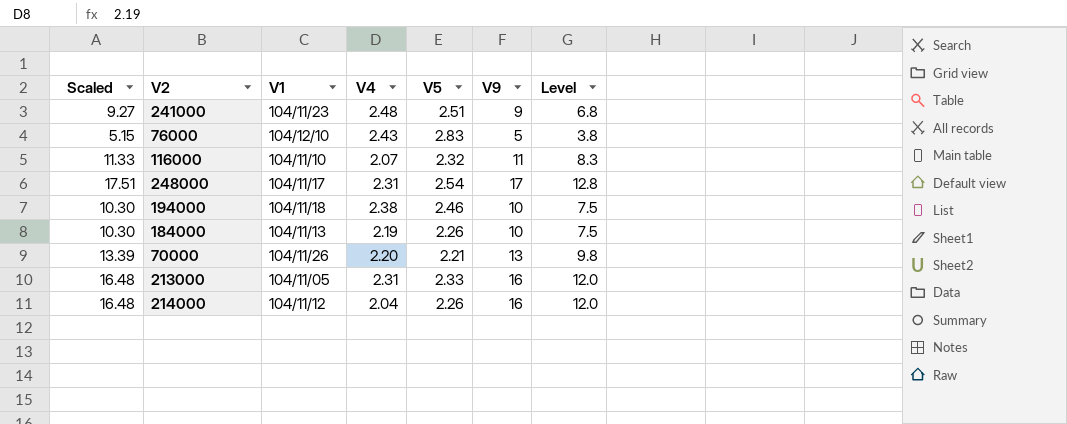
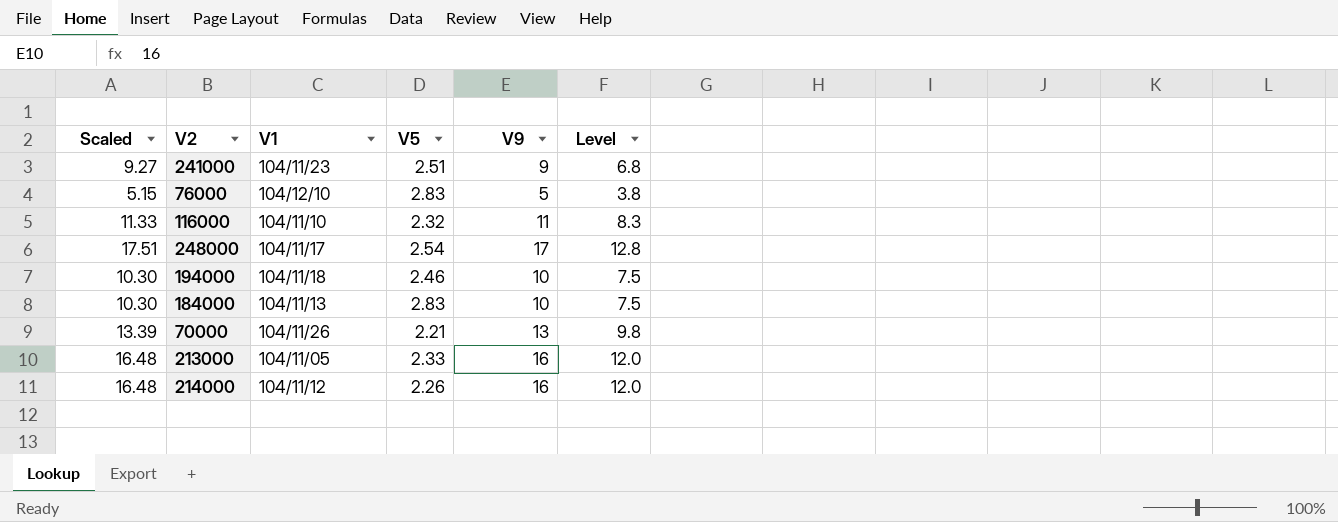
column V4 | position: 4 -> none
184000 | V5: 2.26 -> 2.83

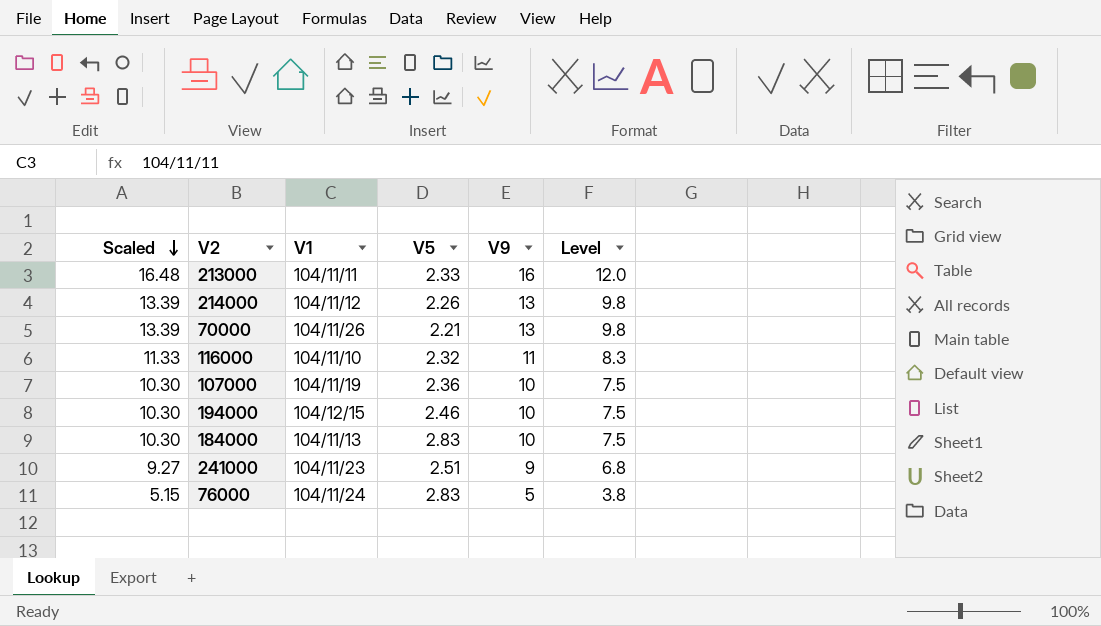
row order: none -> Scaled descending
row 248000: 17.51 | 104/11/17 | 2.54 | 17 | 12.8 -> none
213000 | V1: 104/11/05 -> 104/11/11
214000 | Scaled: 16.48 -> 13.39
214000 | V9: 16 -> 13
214000 | Level: 12.0 -> 9.8
row 107000: none -> 10.30 | 104/11/19 | 2.36 | 10 | 7.5
194000 | V1: 104/11/18 -> 104/12/15
76000 | V1: 104/12/10 -> 104/11/24

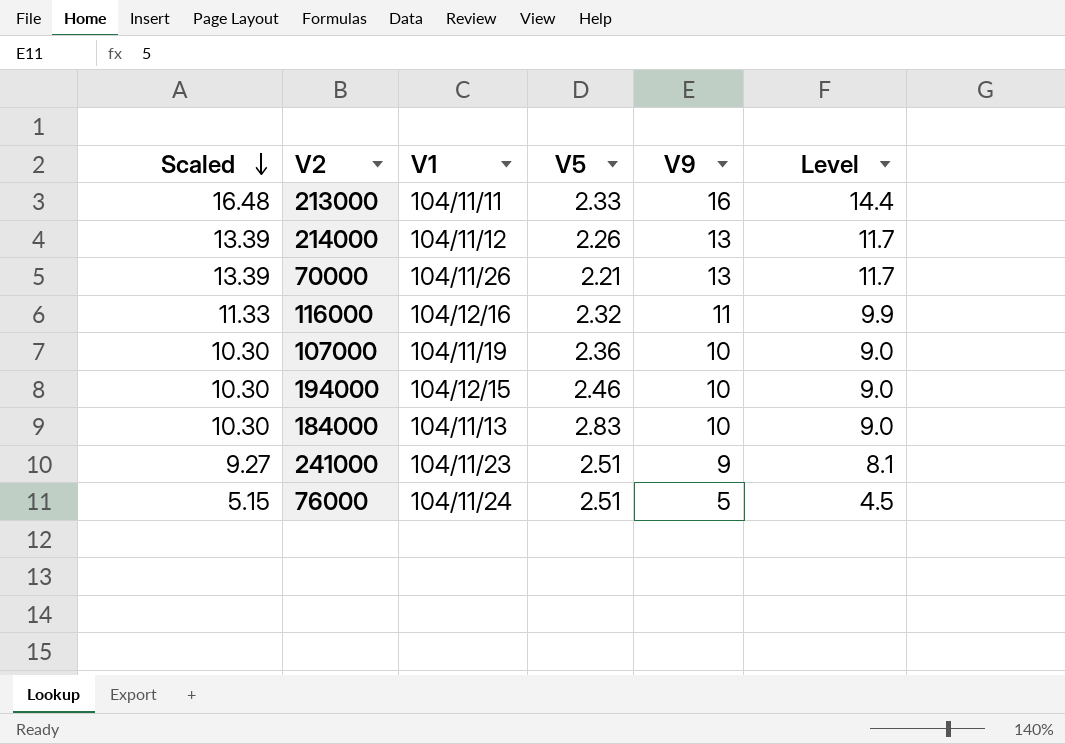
column Level | formula: [V9] * 0.75 -> [V9] * 0.9
116000 | V1: 104/11/10 -> 104/12/16
76000 | V5: 2.83 -> 2.51

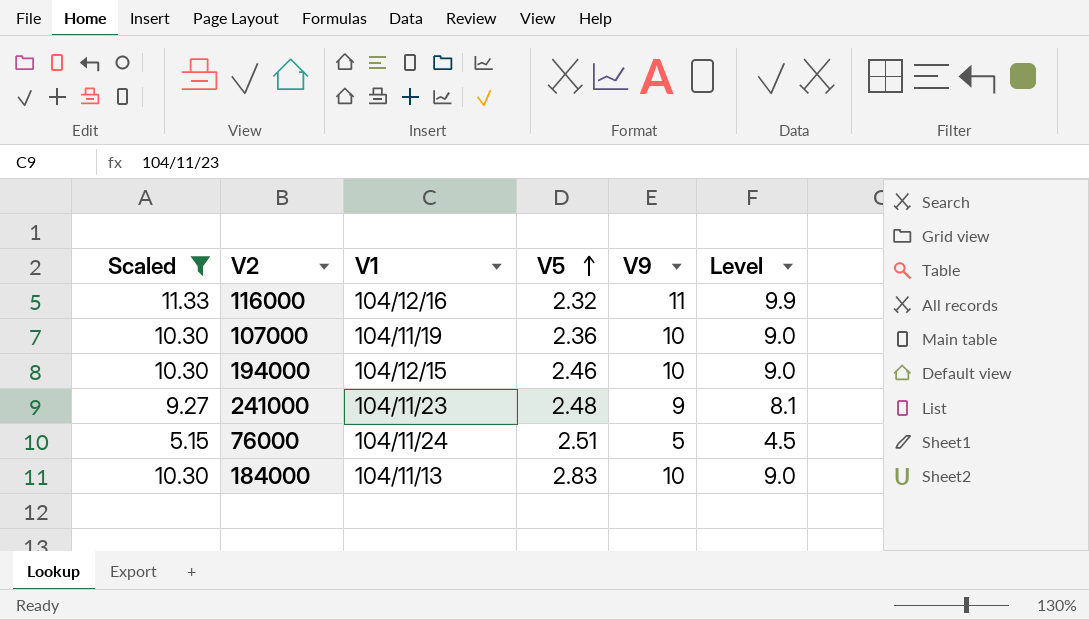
filter: none -> Scaled <= 11.33
row order: Scaled descending -> V5 ascending
241000 | V5: 2.51 -> 2.48

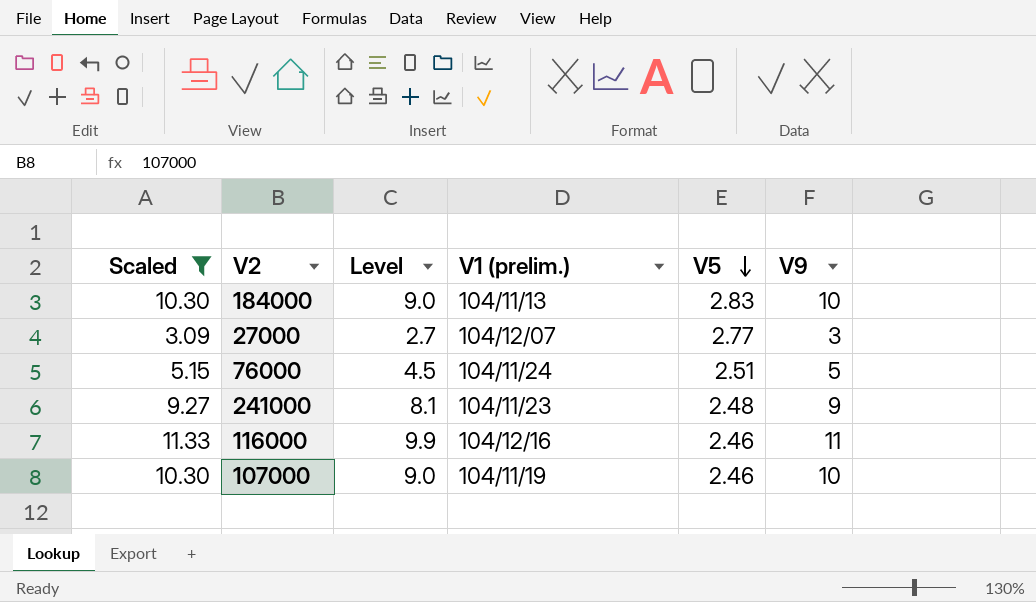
row order: V5 ascending -> V5 descending
column Level | position: 6 -> 3
column name: V1 -> V1 (prelim.)
row 194000: 10.30 | 104/12/15 | 2.46 | 10 | 9.0 -> none
row 27000: none -> 3.09 | 2.7 | 104/12/07 | 2.77 | 3
116000 | V5: 2.32 -> 2.46
107000 | V5: 2.36 -> 2.46

